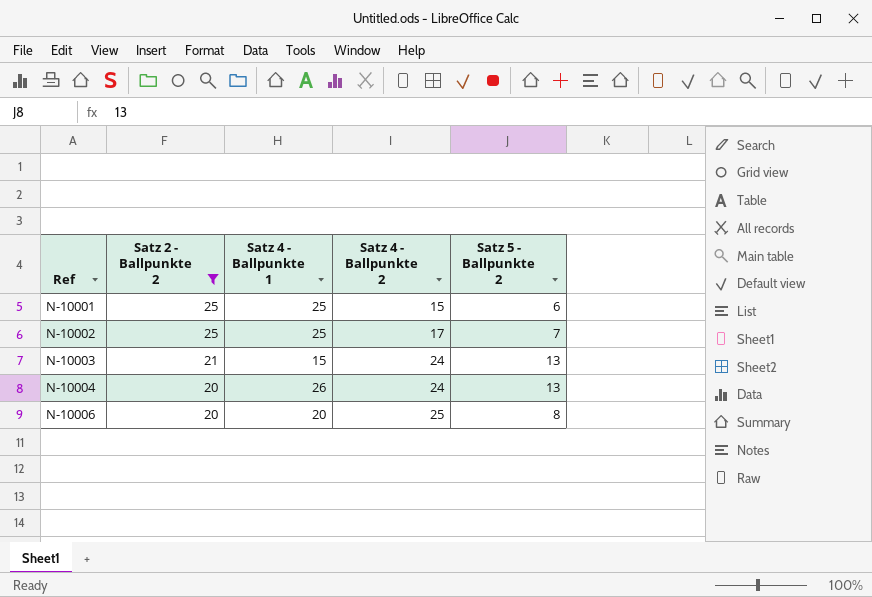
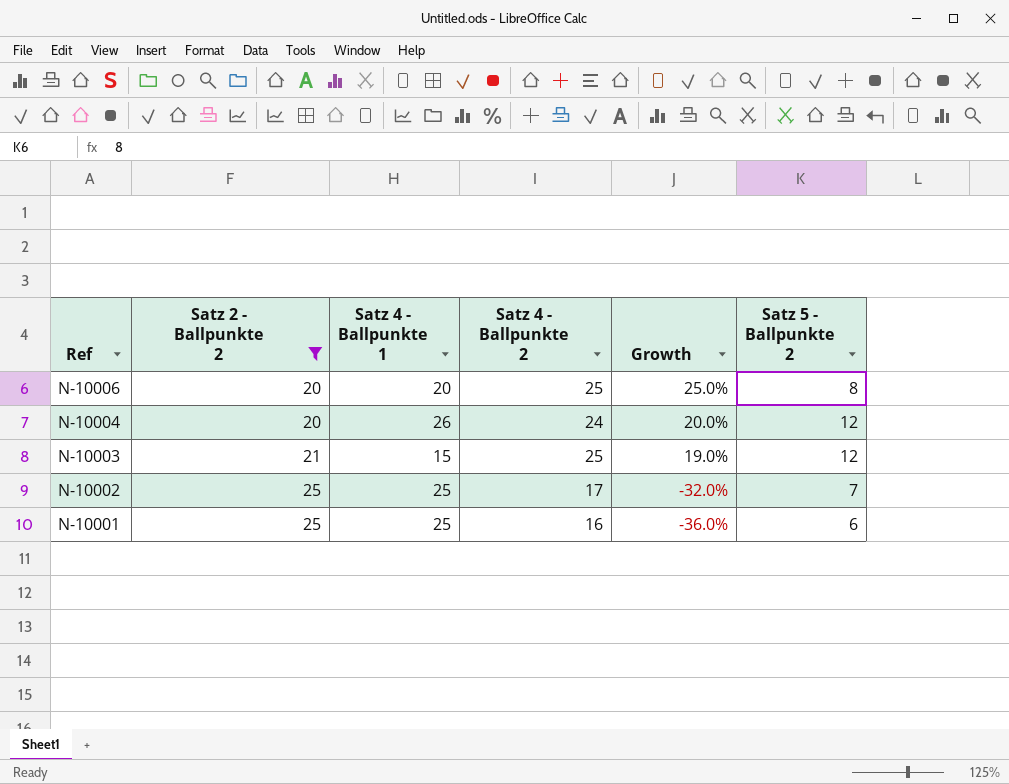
row order: Ref ascending -> Ref descending
column Growth | formula: none -> ([Satz 4 - Ballpunkte 2] - [Satz 2 - Ballpunkte 2]) / [Satz 2 - Ballpunkte 2]
N-10004 | Satz 5 - Ballpunkte 2: 13 -> 12
N-10003 | Satz 4 - Ballpunkte 2: 24 -> 25
N-10003 | Satz 5 - Ballpunkte 2: 13 -> 12
N-10001 | Satz 4 - Ballpunkte 2: 15 -> 16

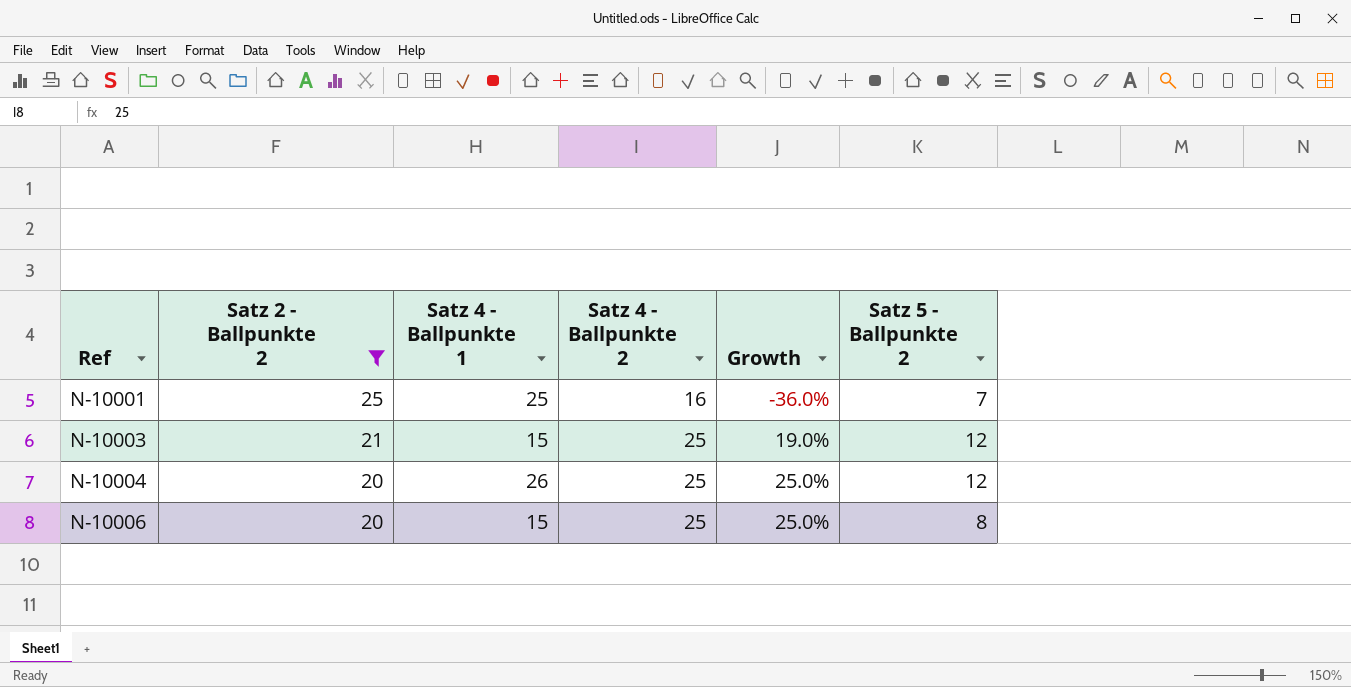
row order: Ref descending -> Ref ascending
row N-10002: 25 | 25 | 17 | -32.0% | 7 -> none
N-10001 | Satz 5 - Ballpunkte 2: 6 -> 7
N-10004 | Satz 4 - Ballpunkte 2: 24 -> 25
N-10004 | Growth: 20.0% -> 25.0%
N-10006 | Satz 4 - Ballpunkte 1: 20 -> 15

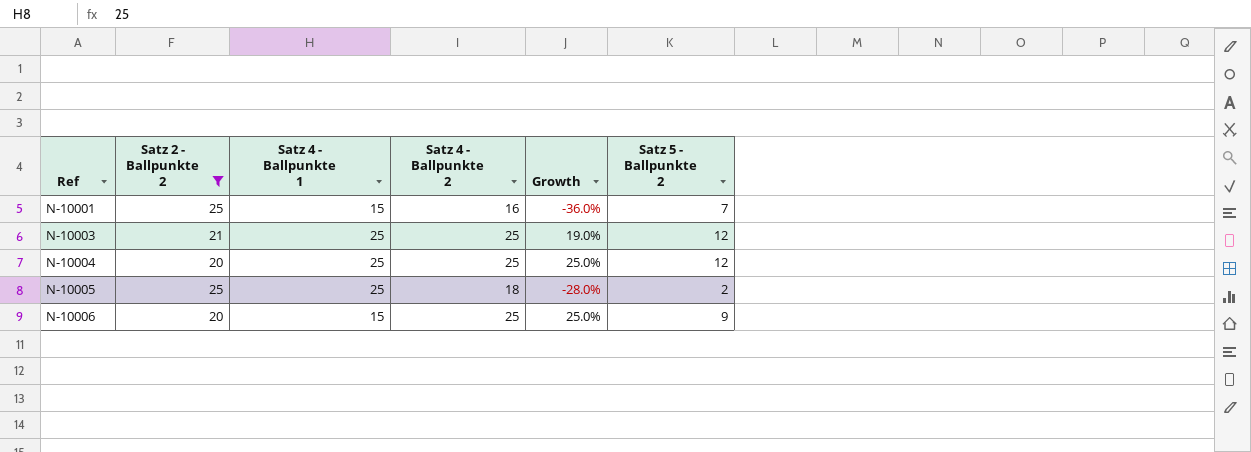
N-10001 | Satz 4 - Ballpunkte 1: 25 -> 15
N-10003 | Satz 4 - Ballpunkte 1: 15 -> 25
N-10004 | Satz 4 - Ballpunkte 1: 26 -> 25
row N-10005: none -> 25 | 25 | 18 | -28.0% | 2
N-10006 | Satz 5 - Ballpunkte 2: 8 -> 9

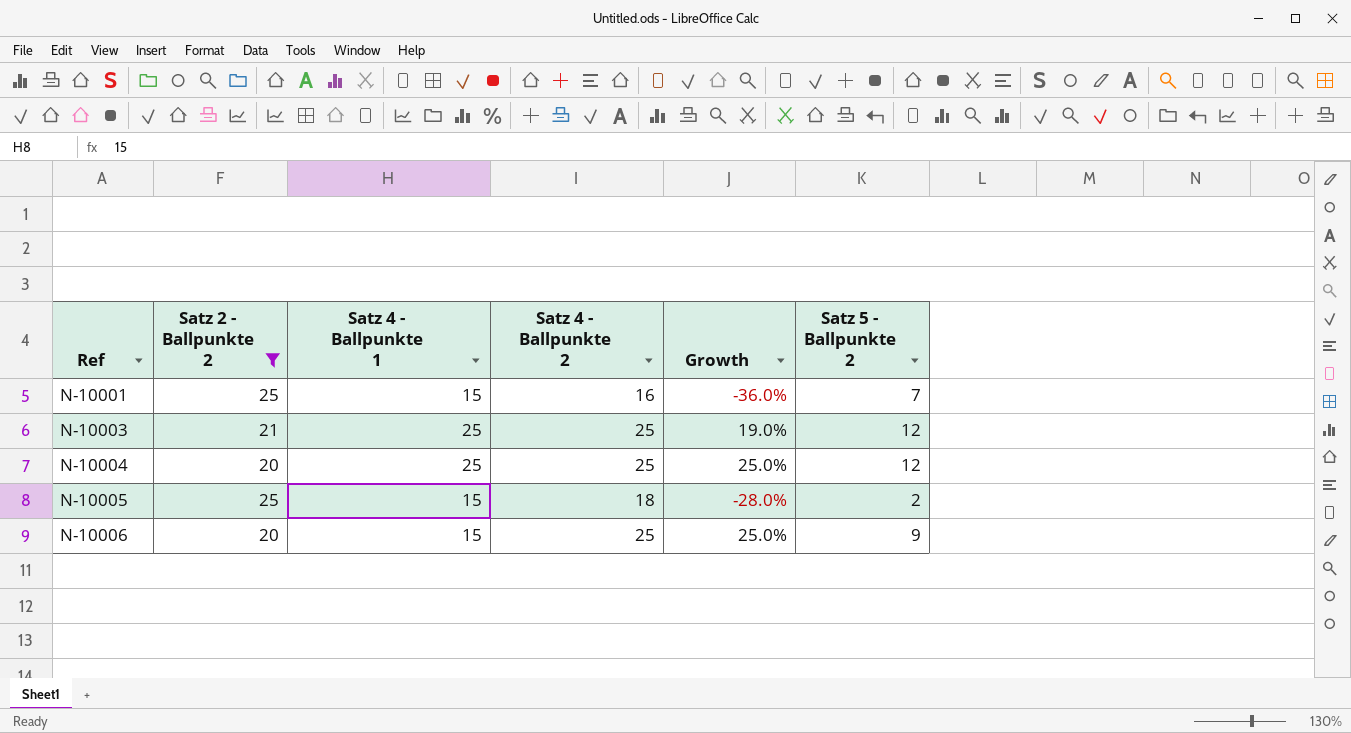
N-10005 | Satz 4 - Ballpunkte 1: 25 -> 15

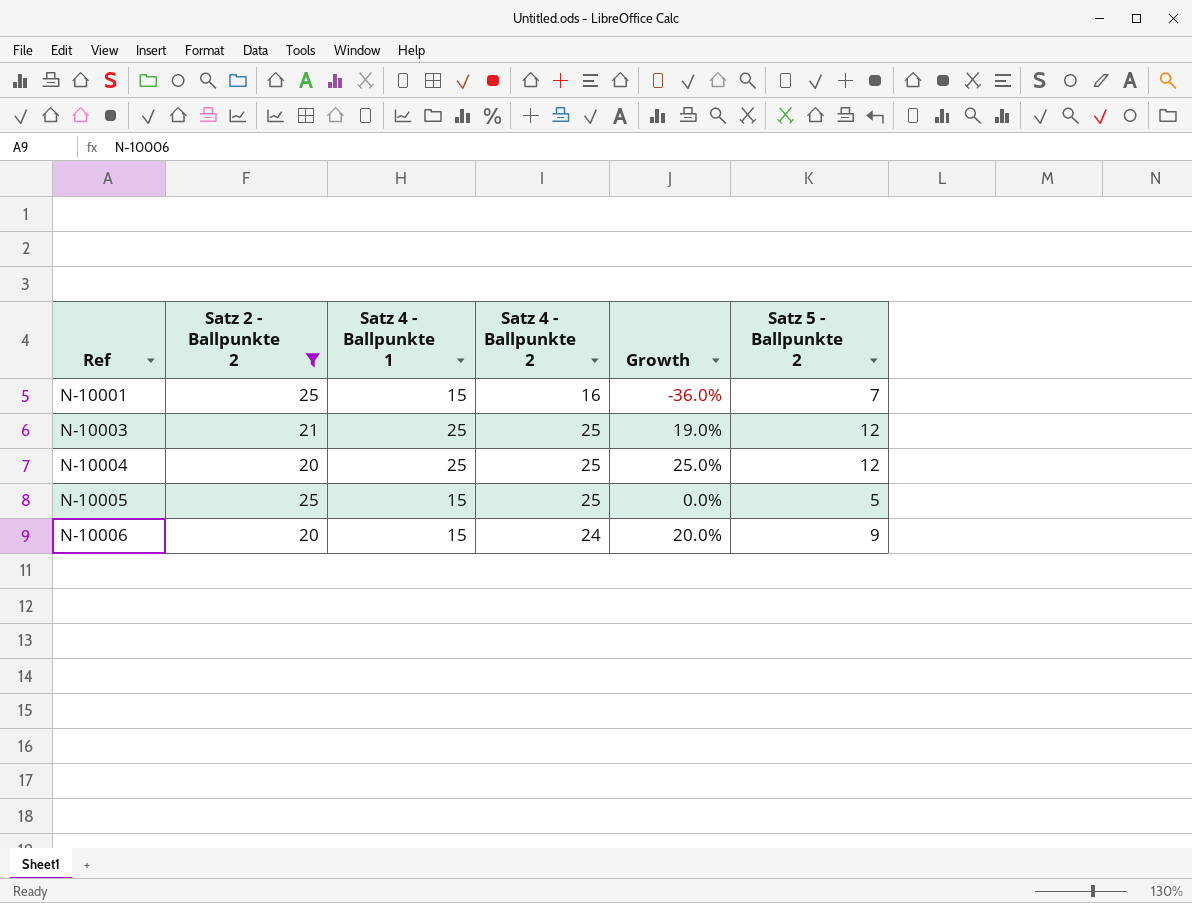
N-10005 | Satz 4 - Ballpunkte 2: 18 -> 25
N-10005 | Growth: -28.0% -> 0.0%
N-10005 | Satz 5 - Ballpunkte 2: 2 -> 5
N-10006 | Satz 4 - Ballpunkte 2: 25 -> 24
N-10006 | Growth: 25.0% -> 20.0%

